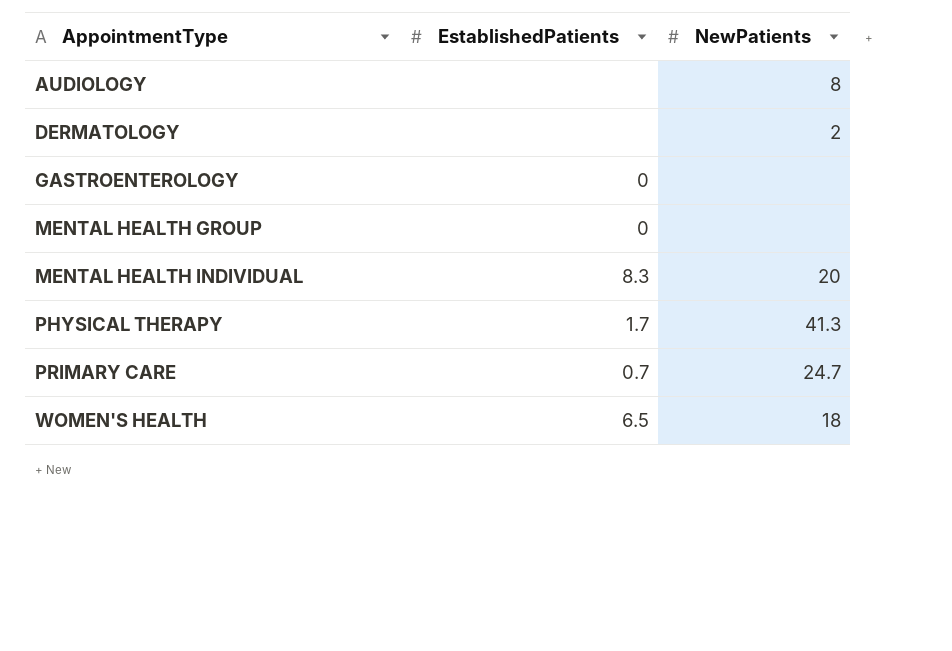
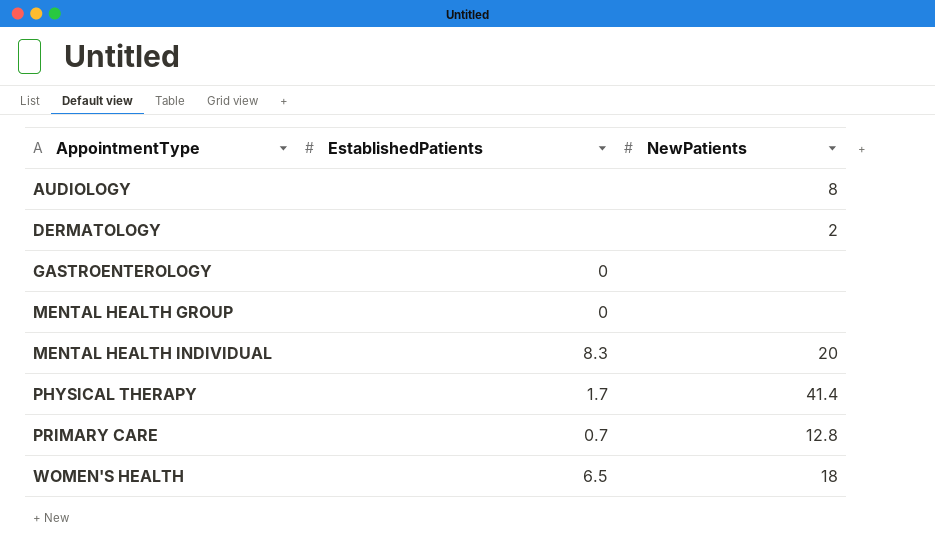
PHYSICAL THERAPY | NewPatients: 41.3 -> 41.4
PRIMARY CARE | NewPatients: 24.7 -> 12.8

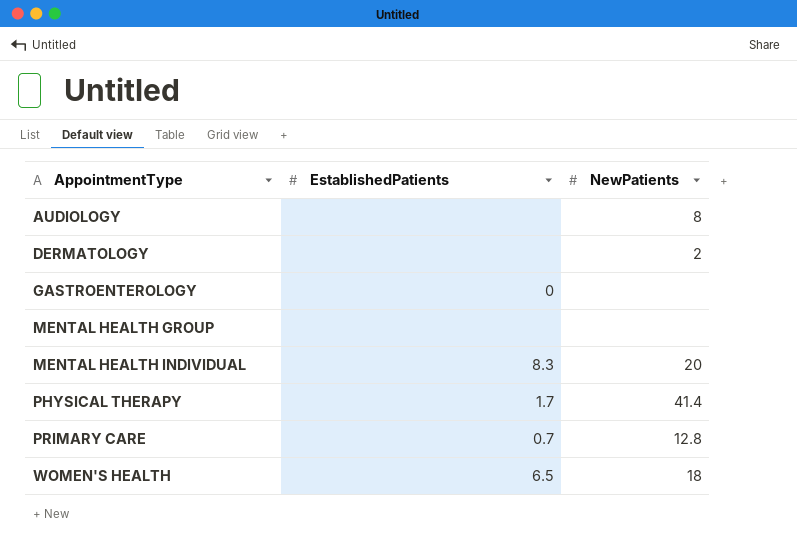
MENTAL HEALTH GROUP | EstablishedPatients: 0 -> none

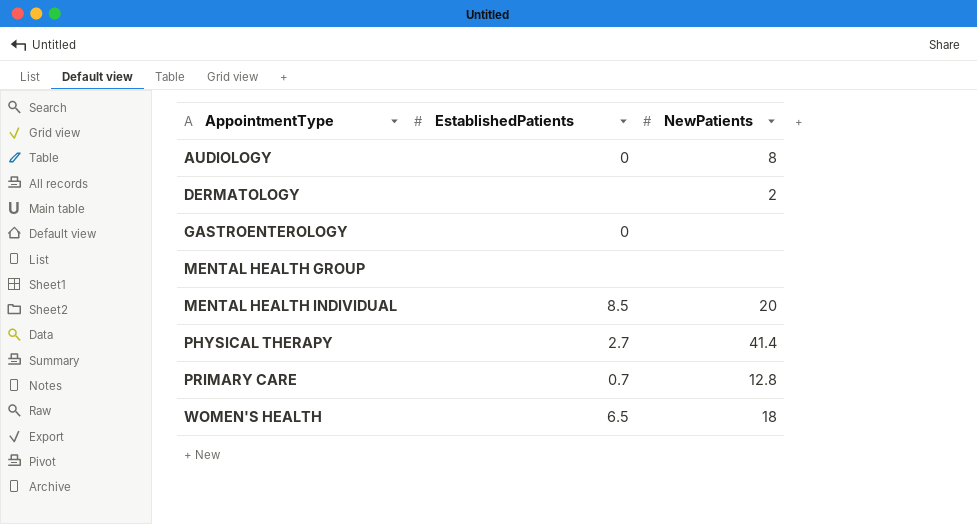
AUDIOLOGY | EstablishedPatients: none -> 0
MENTAL HEALTH INDIVIDUAL | EstablishedPatients: 8.3 -> 8.5
PHYSICAL THERAPY | EstablishedPatients: 1.7 -> 2.7

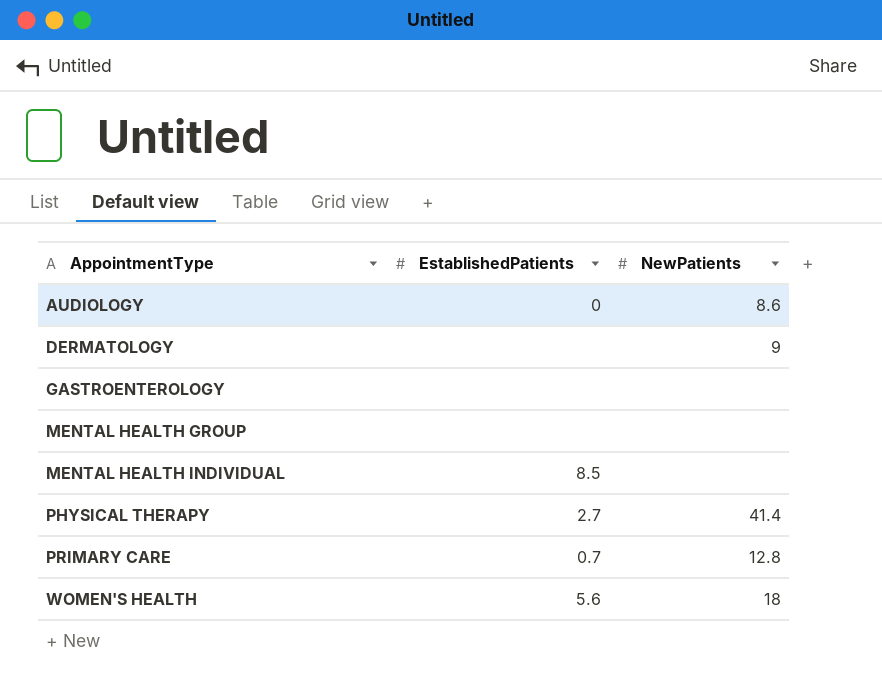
AUDIOLOGY | NewPatients: 8 -> 8.6
DERMATOLOGY | NewPatients: 2 -> 9
GASTROENTEROLOGY | EstablishedPatients: 0 -> none
MENTAL HEALTH INDIVIDUAL | NewPatients: 20 -> none
WOMEN'S HEALTH | EstablishedPatients: 6.5 -> 5.6

